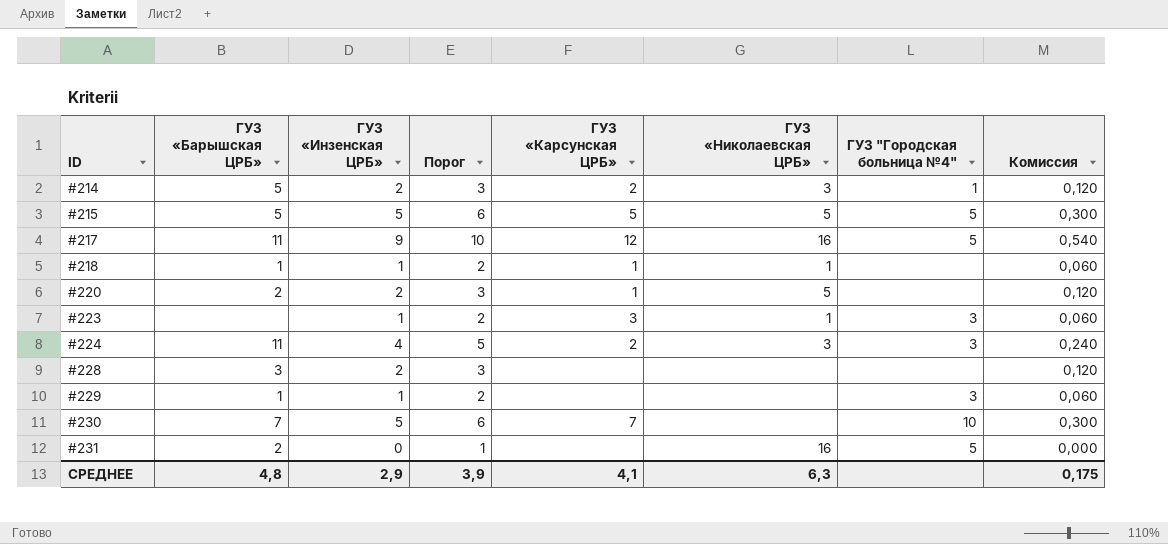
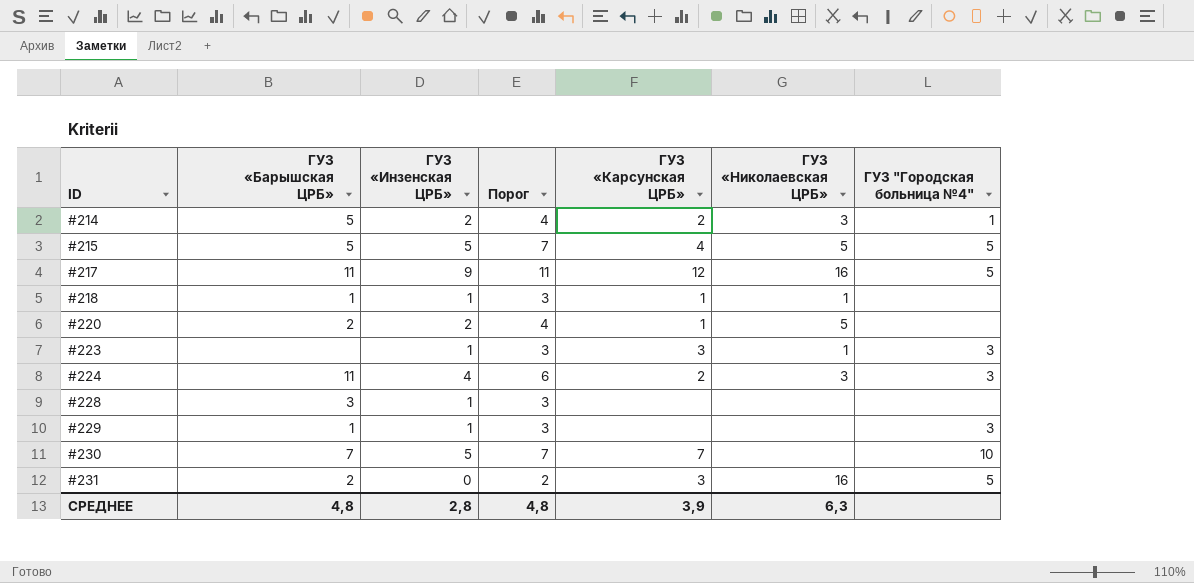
column Комиссия | formula: [ГУЗ «Инзенская ЦРБ»] * 0,06 -> none
column Порог | formula: [ГУЗ «Инзенская ЦРБ»] + 1 -> [ГУЗ «Инзенская ЦРБ»] + 2
#215 | ГУЗ «Карсунская ЦРБ»: 5 -> 4
#228 | ГУЗ «Инзенская ЦРБ»: 2 -> 1
#231 | ГУЗ «Карсунская ЦРБ»: none -> 3
СРЕДНЕЕ | ГУЗ «Инзенская ЦРБ»: 2,9 -> 2,8
СРЕДНЕЕ | Порог: 3,9 -> 4,8
СРЕДНЕЕ | ГУЗ «Карсунская ЦРБ»: 4,1 -> 3,9

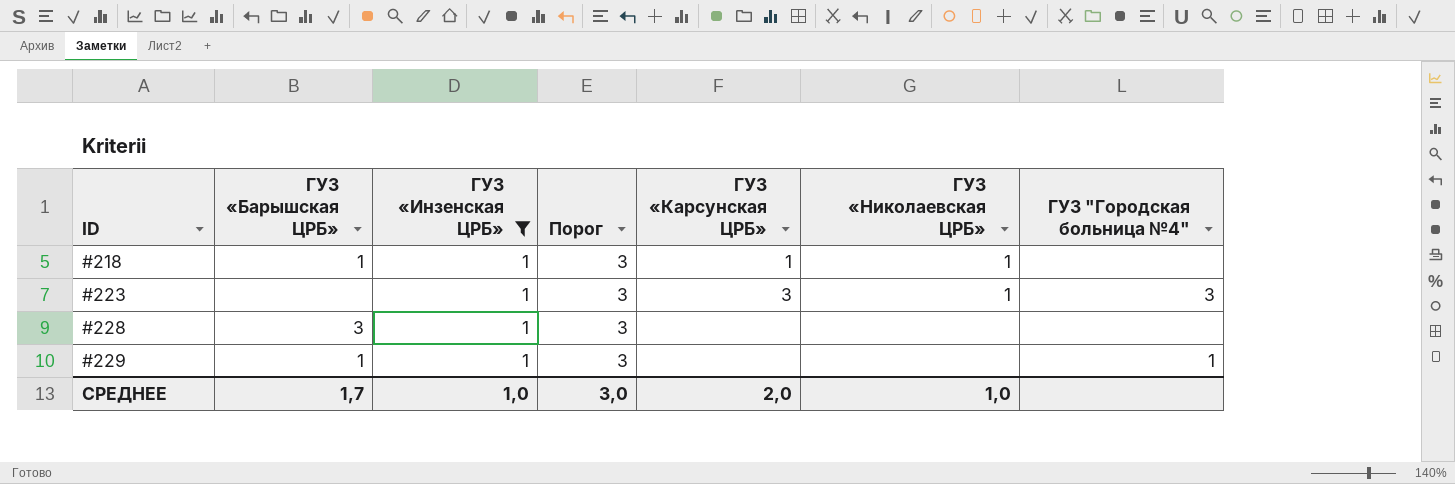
filter: none -> ГУЗ «Инзенская ЦРБ» = 1
#229 | ГУЗ "Городская больница №4": 3 -> 1
СРЕДНЕЕ | ГУЗ «Барышская ЦРБ»: 4,8 -> 1,7
СРЕДНЕЕ | ГУЗ «Инзенская ЦРБ»: 2,8 -> 1,0
СРЕДНЕЕ | Порог: 4,8 -> 3,0
СРЕДНЕЕ | ГУЗ «Карсунская ЦРБ»: 3,9 -> 2,0
СРЕДНЕЕ | ГУЗ «Николаевская ЦРБ»: 6,3 -> 1,0

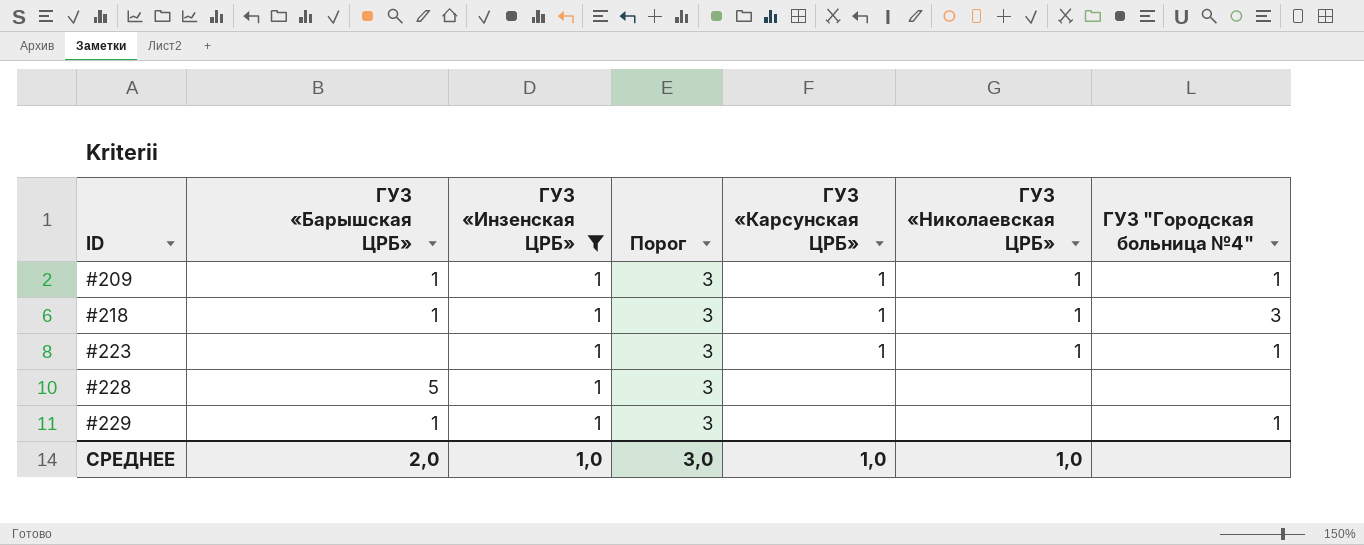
row #209: none -> 1 | 1 | 3 | 1 | 1 | 1
#218 | ГУЗ "Городская больница №4": none -> 3
#223 | ГУЗ «Карсунская ЦРБ»: 3 -> 1
#223 | ГУЗ "Городская больница №4": 3 -> 1
#228 | ГУЗ «Барышская ЦРБ»: 3 -> 5
СРЕДНЕЕ | ГУЗ «Барышская ЦРБ»: 1,7 -> 2,0
СРЕДНЕЕ | ГУЗ «Карсунская ЦРБ»: 2,0 -> 1,0

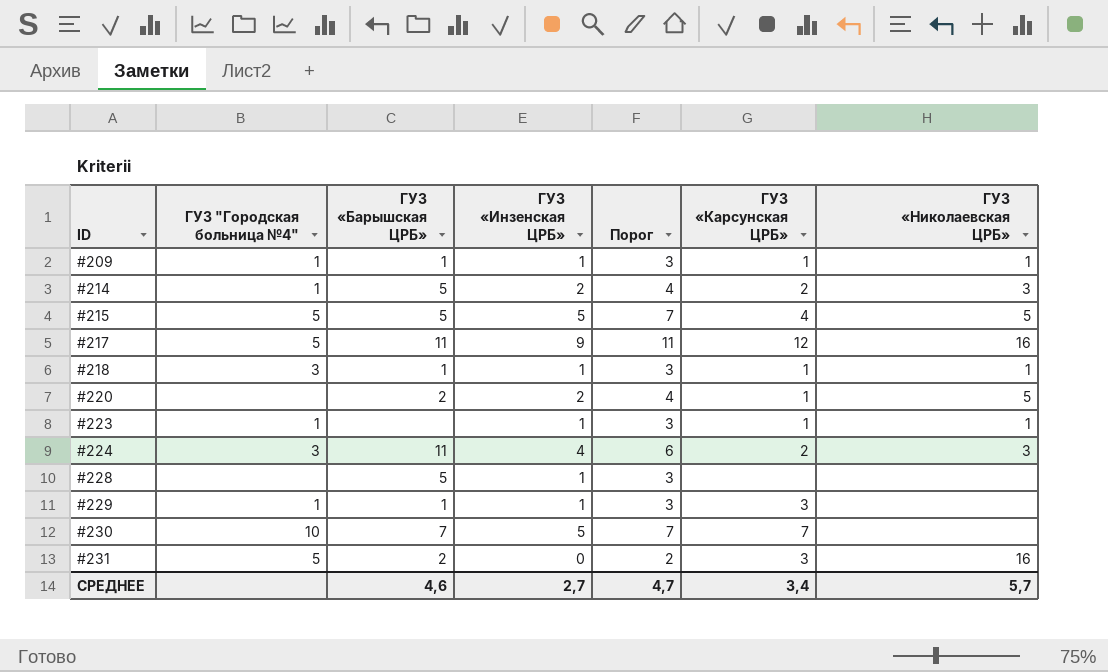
filter: ГУЗ «Инзенская ЦРБ» = 1 -> none
column ГУЗ "Городская больница №4" | position: 7 -> 2
#229 | ГУЗ «Карсунская ЦРБ»: none -> 3
СРЕДНЕЕ | ГУЗ «Барышская ЦРБ»: 2,0 -> 4,6
СРЕДНЕЕ | ГУЗ «Инзенская ЦРБ»: 1,0 -> 2,7
СРЕДНЕЕ | Порог: 3,0 -> 4,7
СРЕДНЕЕ | ГУЗ «Карсунская ЦРБ»: 1,0 -> 3,4
СРЕДНЕЕ | ГУЗ «Николаевская ЦРБ»: 1,0 -> 5,7

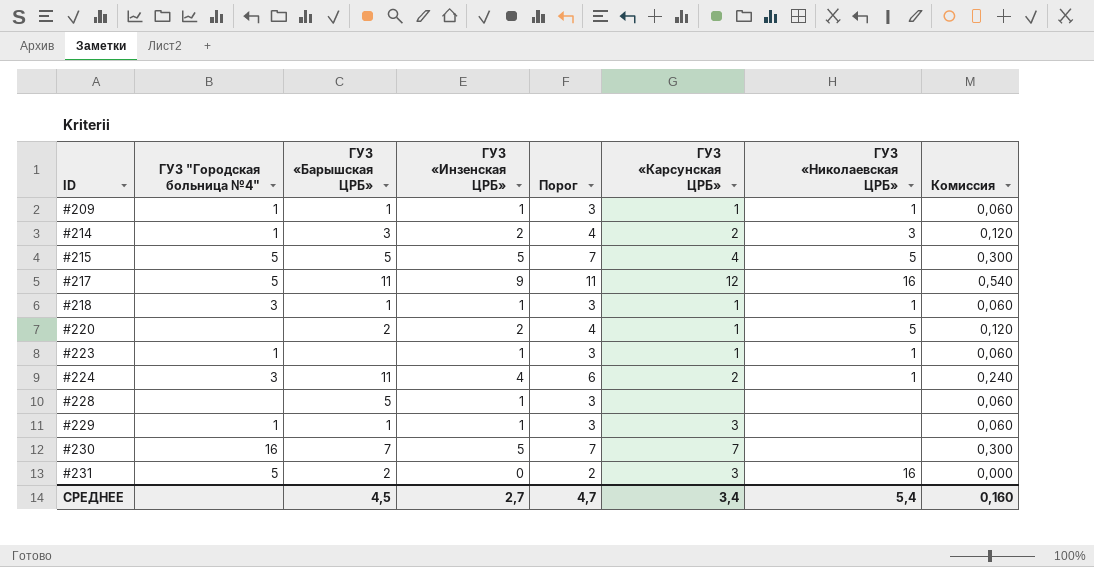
column Комиссия | formula: none -> [ГУЗ «Инзенская ЦРБ»] * 0,06
#214 | ГУЗ «Барышская ЦРБ»: 5 -> 3
#224 | ГУЗ «Николаевская ЦРБ»: 3 -> 1
#230 | ГУЗ "Городская больница №4": 10 -> 16
СРЕДНЕЕ | ГУЗ «Барышская ЦРБ»: 4,6 -> 4,5
СРЕДНЕЕ | ГУЗ «Николаевская ЦРБ»: 5,7 -> 5,4

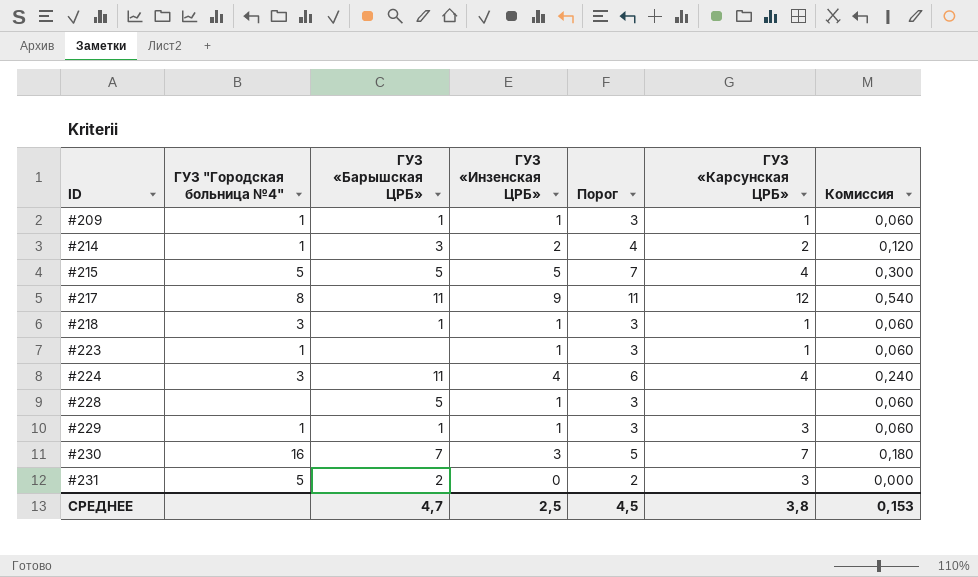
column ГУЗ «Николаевская ЦРБ» | position: 7 -> none
row #220: none | 2 | 2 | 4 | 1 | 5 | 0,120 -> none
#217 | ГУЗ "Городская больница №4": 5 -> 8
#224 | ГУЗ «Карсунская ЦРБ»: 2 -> 4
#230 | ГУЗ «Инзенская ЦРБ»: 5 -> 3
#230 | Порог: 7 -> 5
#230 | Комиссия: 0,300 -> 0,180
СРЕДНЕЕ | ГУЗ «Барышская ЦРБ»: 4,5 -> 4,7
СРЕДНЕЕ | ГУЗ «Инзенская ЦРБ»: 2,7 -> 2,5
СРЕДНЕЕ | Порог: 4,7 -> 4,5
СРЕДНЕЕ | ГУЗ «Карсунская ЦРБ»: 3,4 -> 3,8
СРЕДНЕЕ | Комиссия: 0,160 -> 0,153

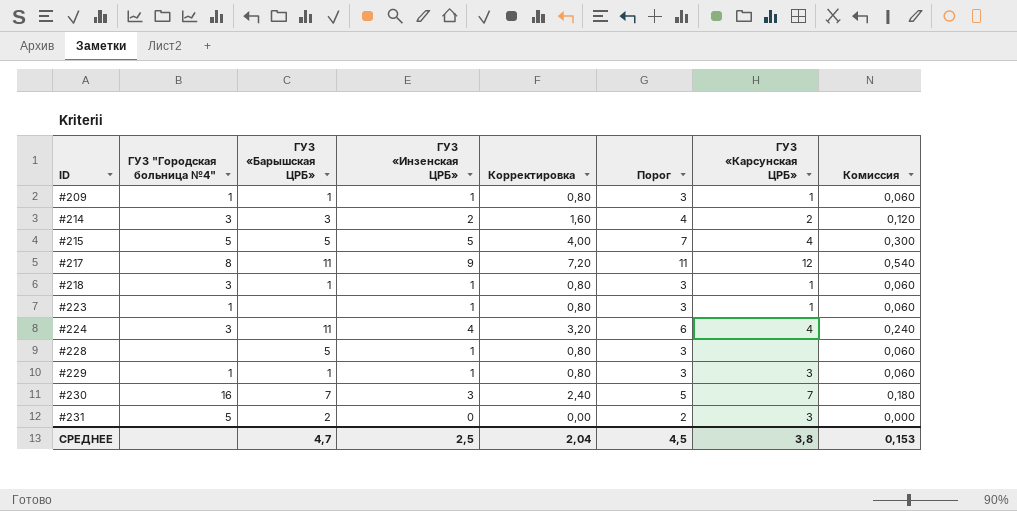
column Корректировка | formula: none -> [ГУЗ «Инзенская ЦРБ»] * 0,8
#214 | ГУЗ "Городская больница №4": 1 -> 3

